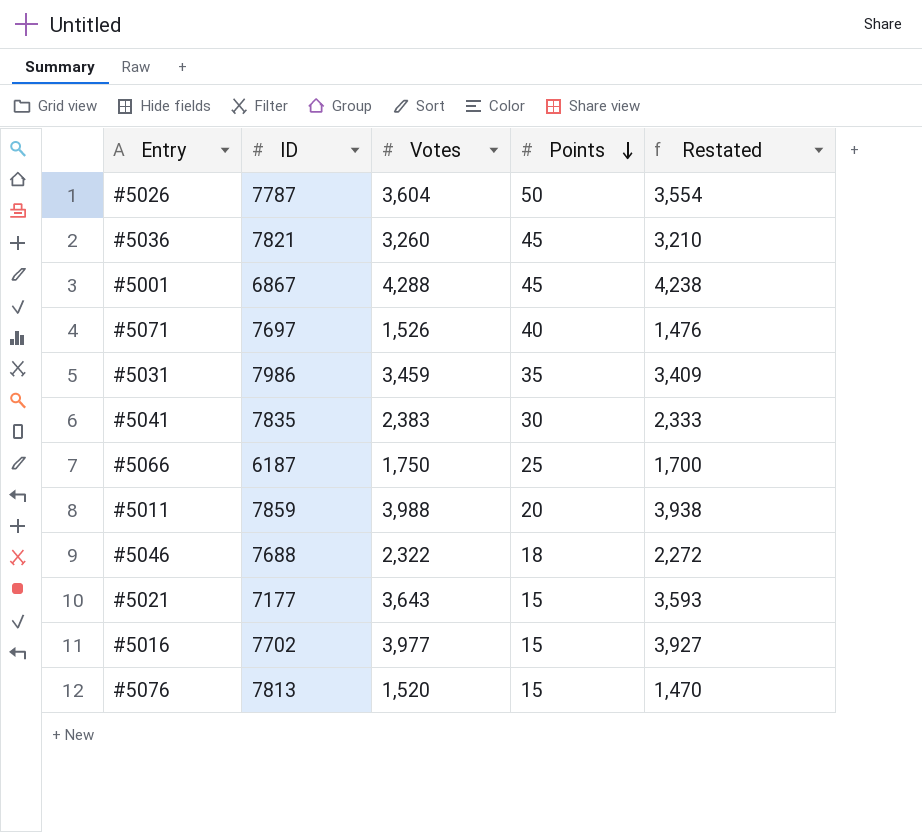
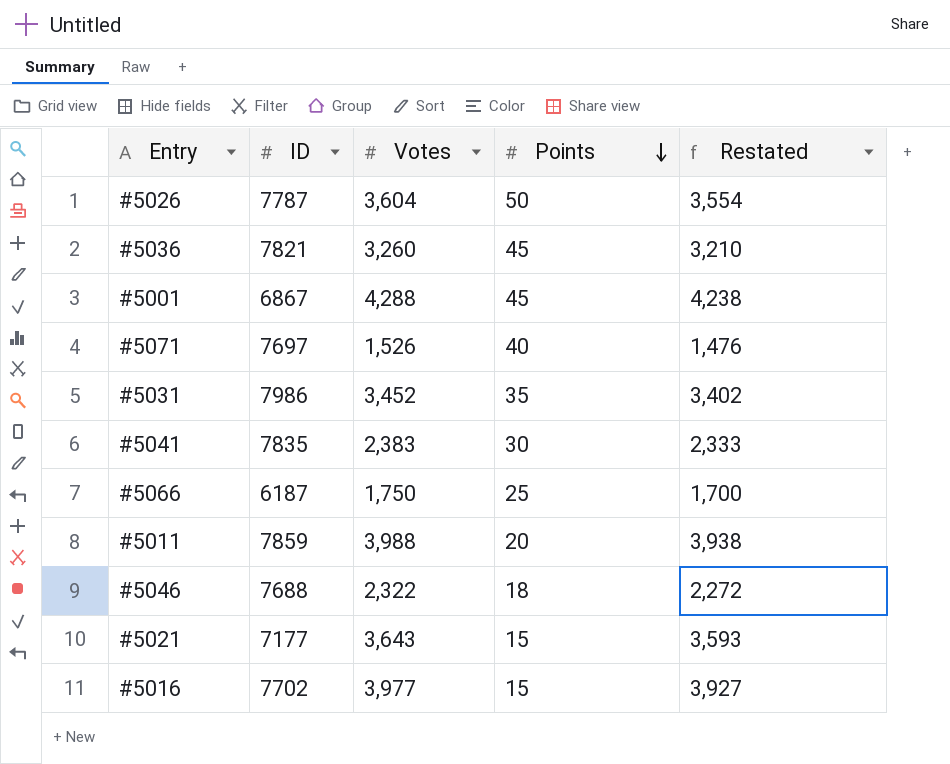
row #5076: 7813 | 1,520 | 15 | 1,470 -> none
#5031 | Votes: 3,459 -> 3,452
#5031 | Restated: 3,409 -> 3,402

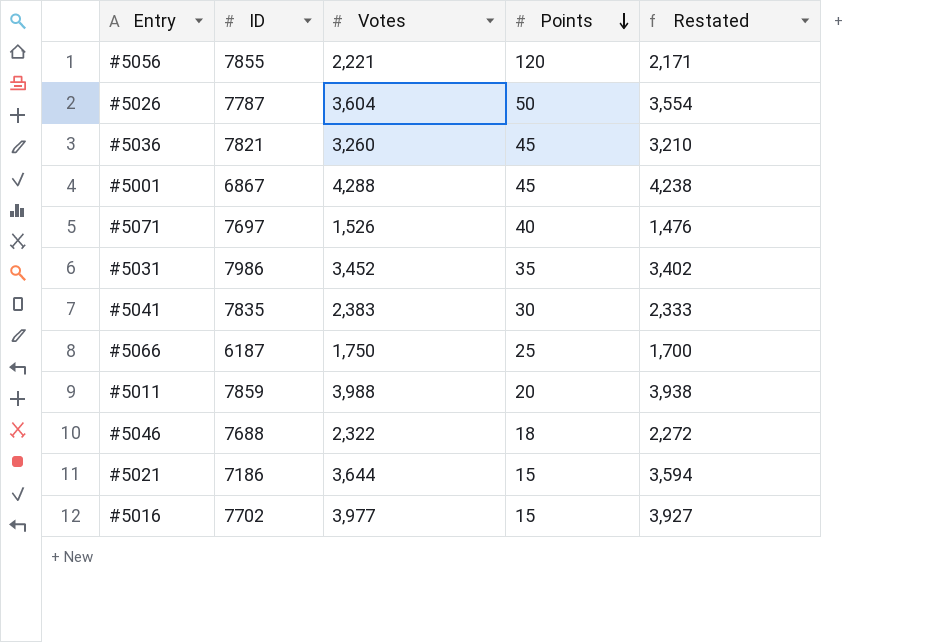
row #5056: none -> 7855 | 2,221 | 120 | 2,171
#5021 | ID: 7177 -> 7186
#5021 | Votes: 3,643 -> 3,644
#5021 | Restated: 3,593 -> 3,594

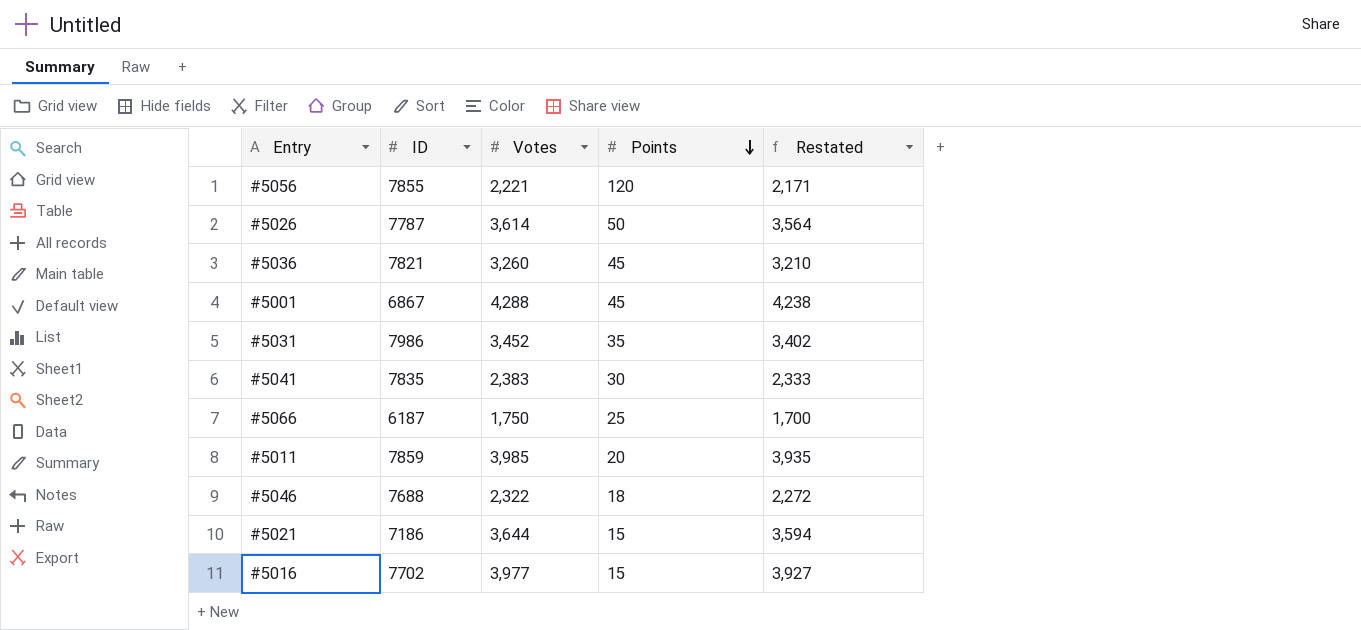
row #5071: 7697 | 1,526 | 40 | 1,476 -> none
#5026 | Votes: 3,604 -> 3,614
#5026 | Restated: 3,554 -> 3,564
#5011 | Votes: 3,988 -> 3,985
#5011 | Restated: 3,938 -> 3,935

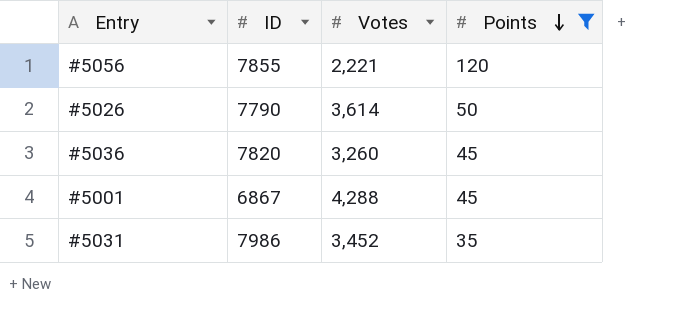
filter: none -> Points >= 35
column Restated | formula: [Votes] - 50 -> none
#5026 | ID: 7787 -> 7790
#5036 | ID: 7821 -> 7820

